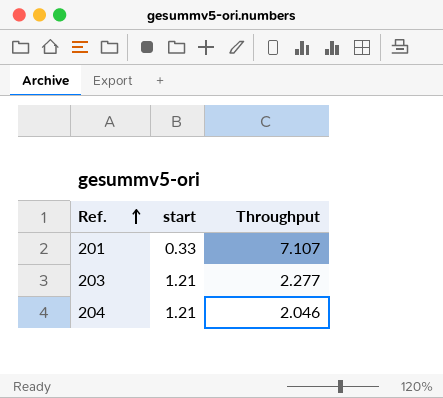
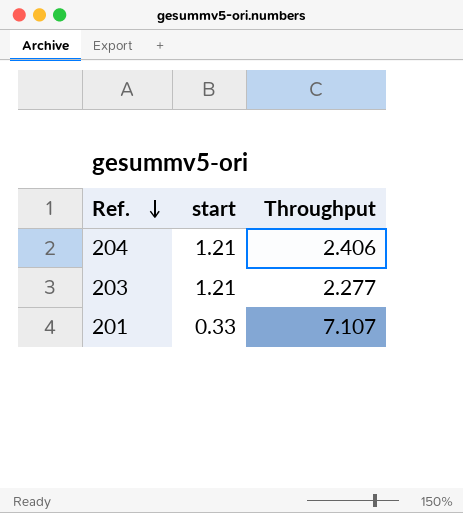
row order: Ref. ascending -> Ref. descending
204 | Throughput: 2.046 -> 2.406

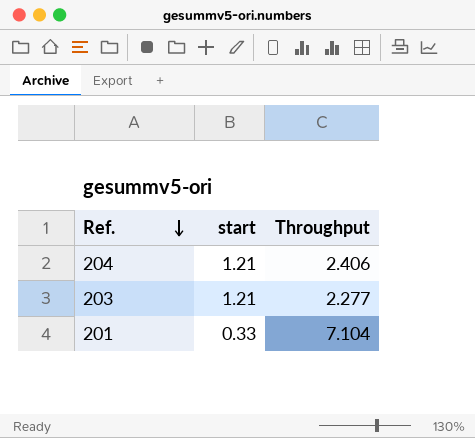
201 | Throughput: 7.107 -> 7.104

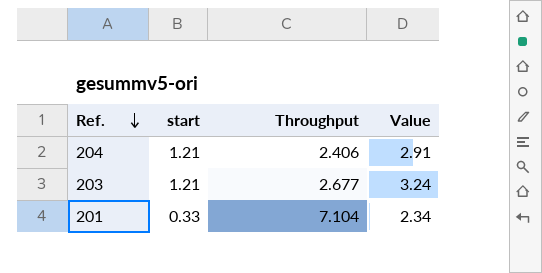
column Value | formula: none -> [start] * [Throughput]
203 | Throughput: 2.277 -> 2.677

